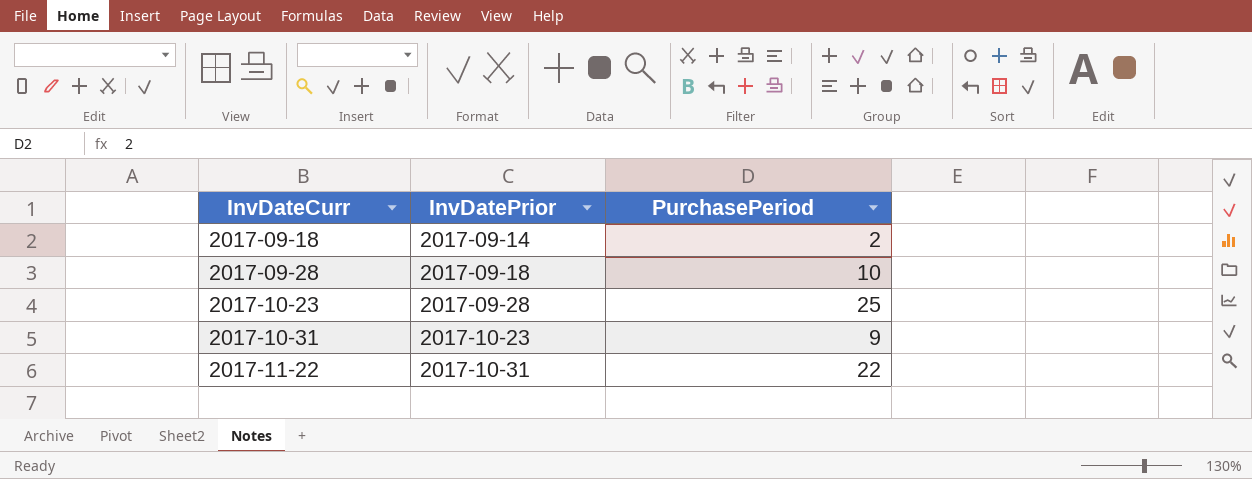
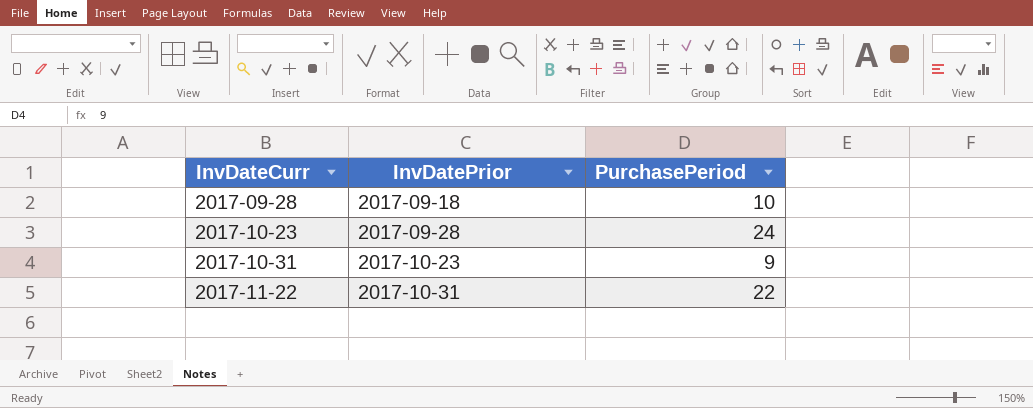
row 2017-09-18: 2017-09-14 | 2 -> none
2017-10-23 | PurchasePeriod: 25 -> 24

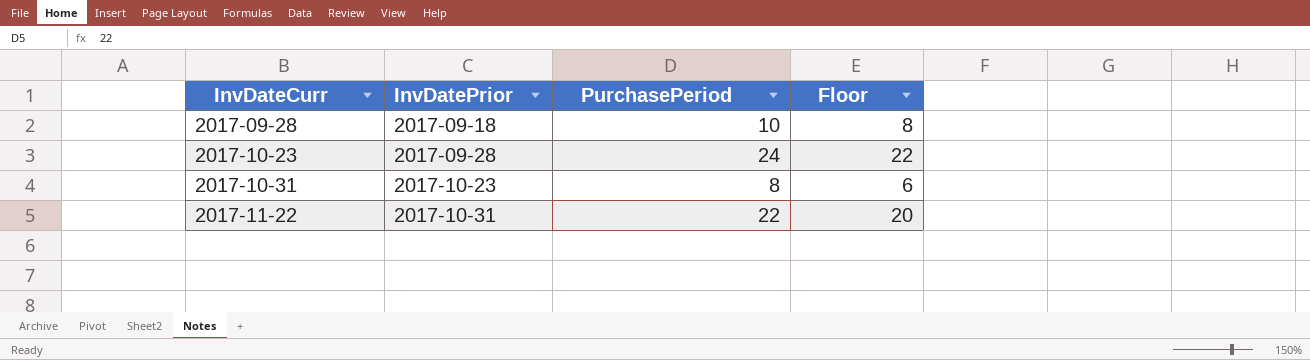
column Floor | formula: none -> [PurchasePeriod] - 2
2017-10-31 | PurchasePeriod: 9 -> 8

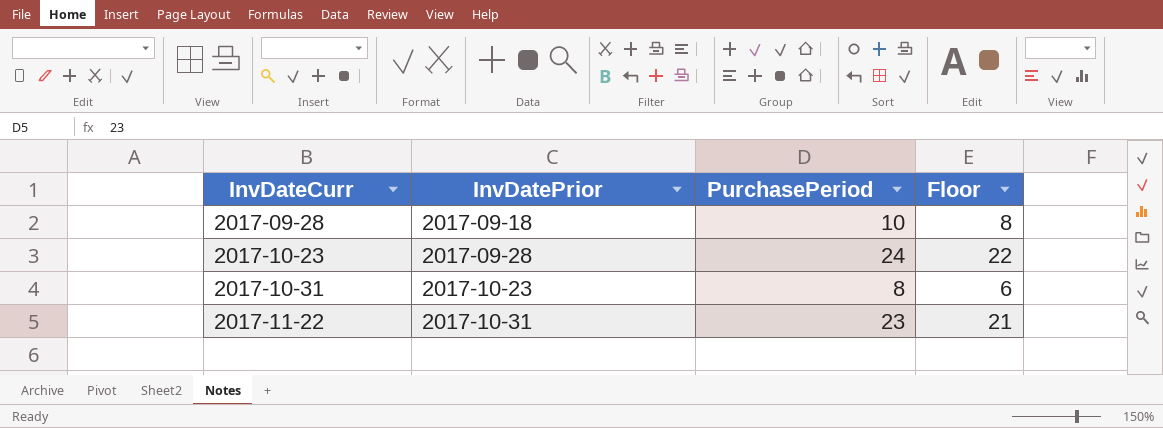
2017-11-22 | PurchasePeriod: 22 -> 23
2017-11-22 | Floor: 20 -> 21

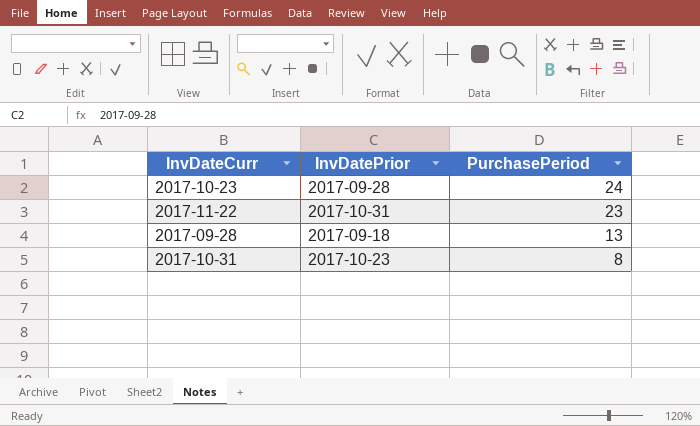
row order: InvDateCurr ascending -> PurchasePeriod descending
column Floor | formula: [PurchasePeriod] - 2 -> none
2017-09-28 | PurchasePeriod: 10 -> 13

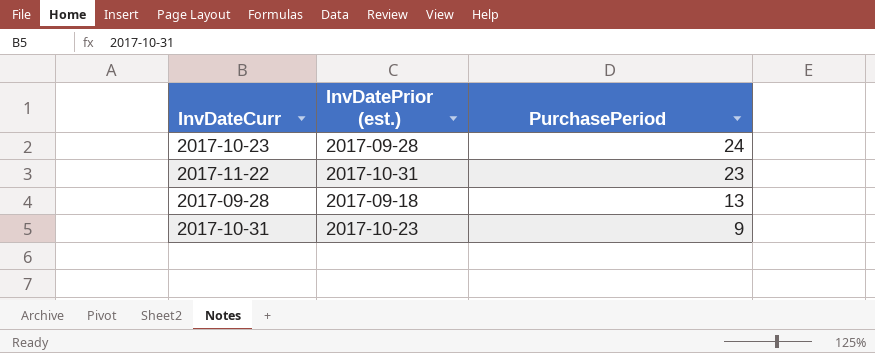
column name: InvDatePrior -> InvDatePrior (est.)
2017-10-31 | PurchasePeriod: 8 -> 9

